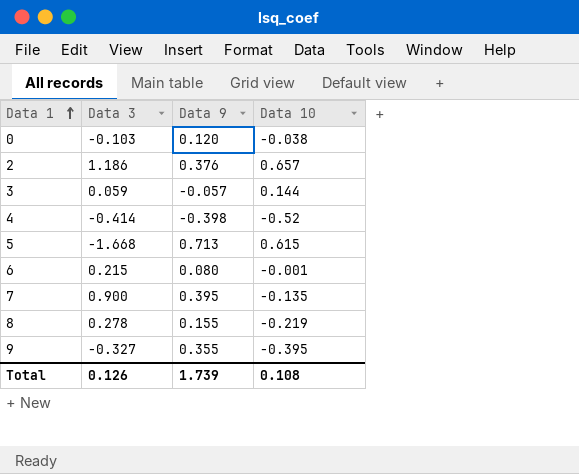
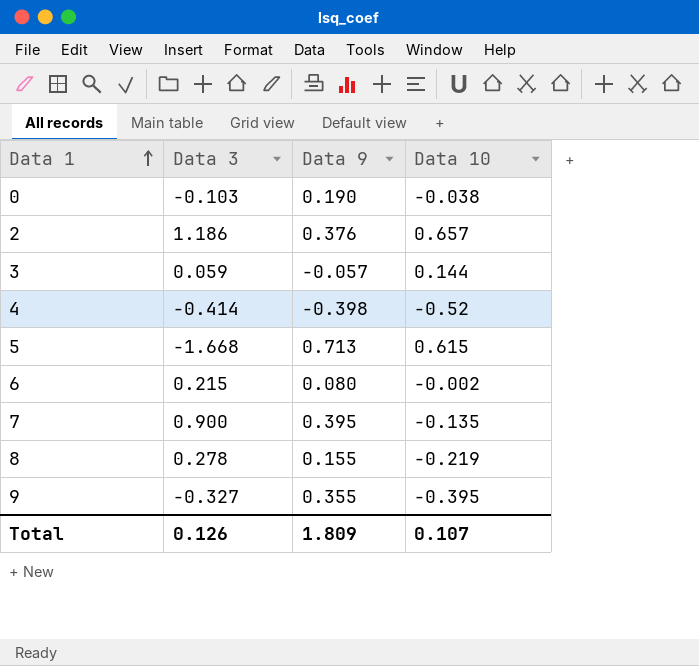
0 | Data 9: 0.120 -> 0.190
6 | Data 10: -0.001 -> -0.002
Total | Data 9: 1.739 -> 1.809
Total | Data 10: 0.108 -> 0.107

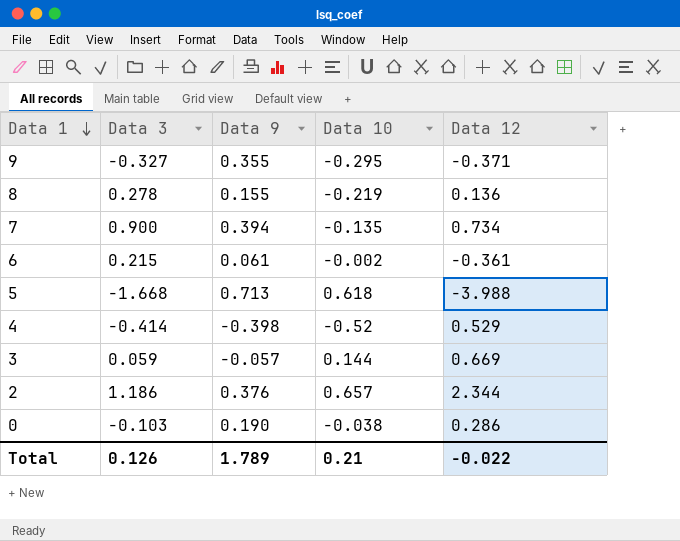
row order: Data 1 ascending -> Data 1 descending
column Data 12 | position: none -> 5
9 | Data 10: -0.395 -> -0.295
7 | Data 9: 0.395 -> 0.394
6 | Data 9: 0.080 -> 0.061
5 | Data 10: 0.615 -> 0.618
Total | Data 9: 1.809 -> 1.789
Total | Data 10: 0.107 -> 0.21

